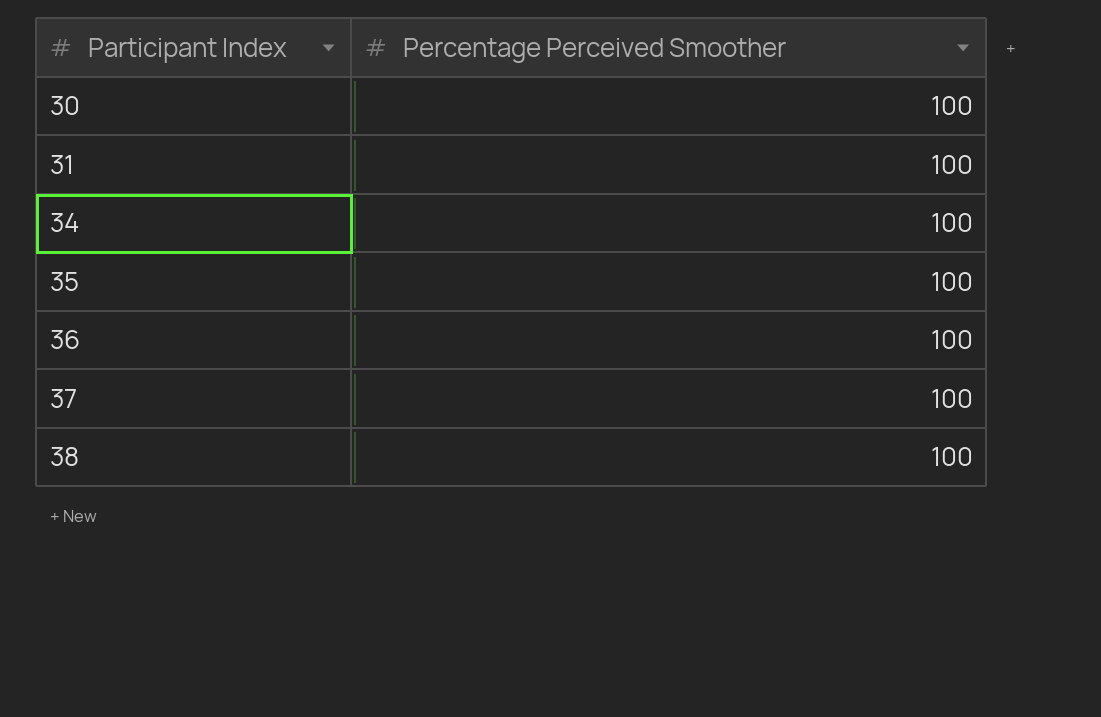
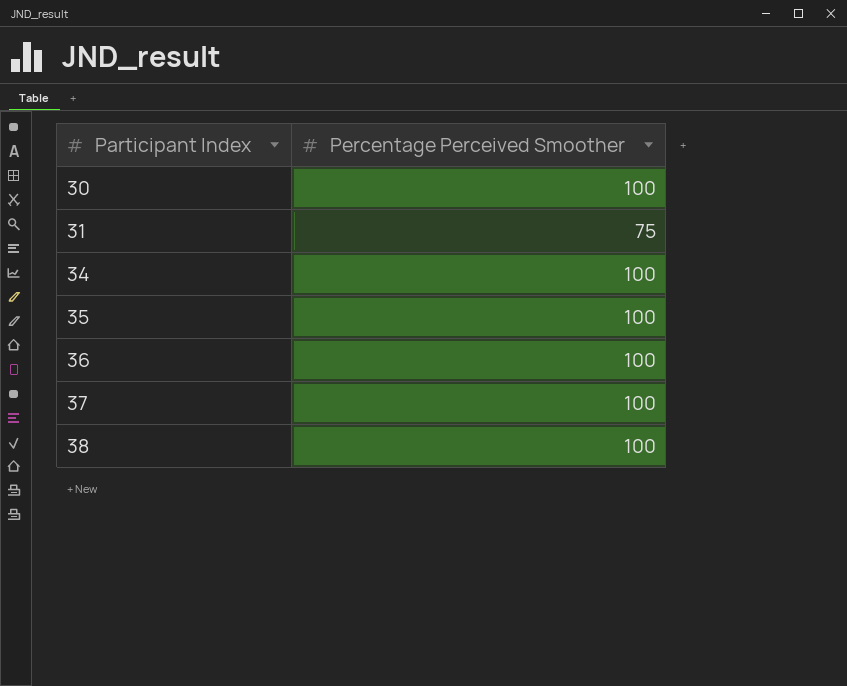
31 | Percentage Perceived Smoother: 100 -> 75

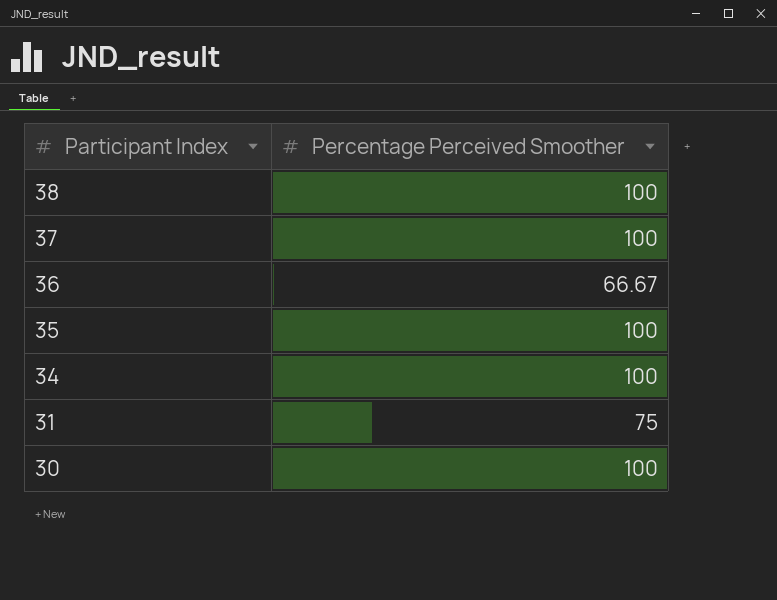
row order: Participant Index ascending -> Participant Index descending
36 | Percentage Perceived Smoother: 100 -> 66.67

